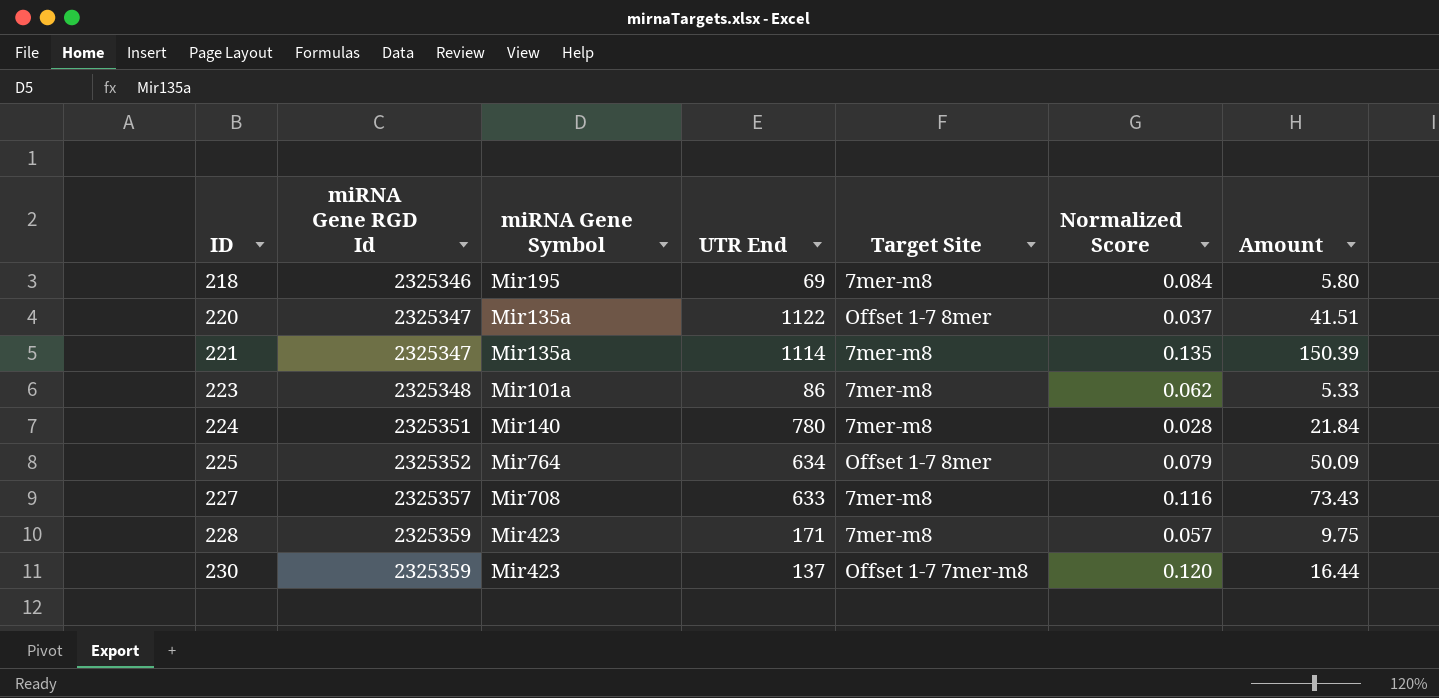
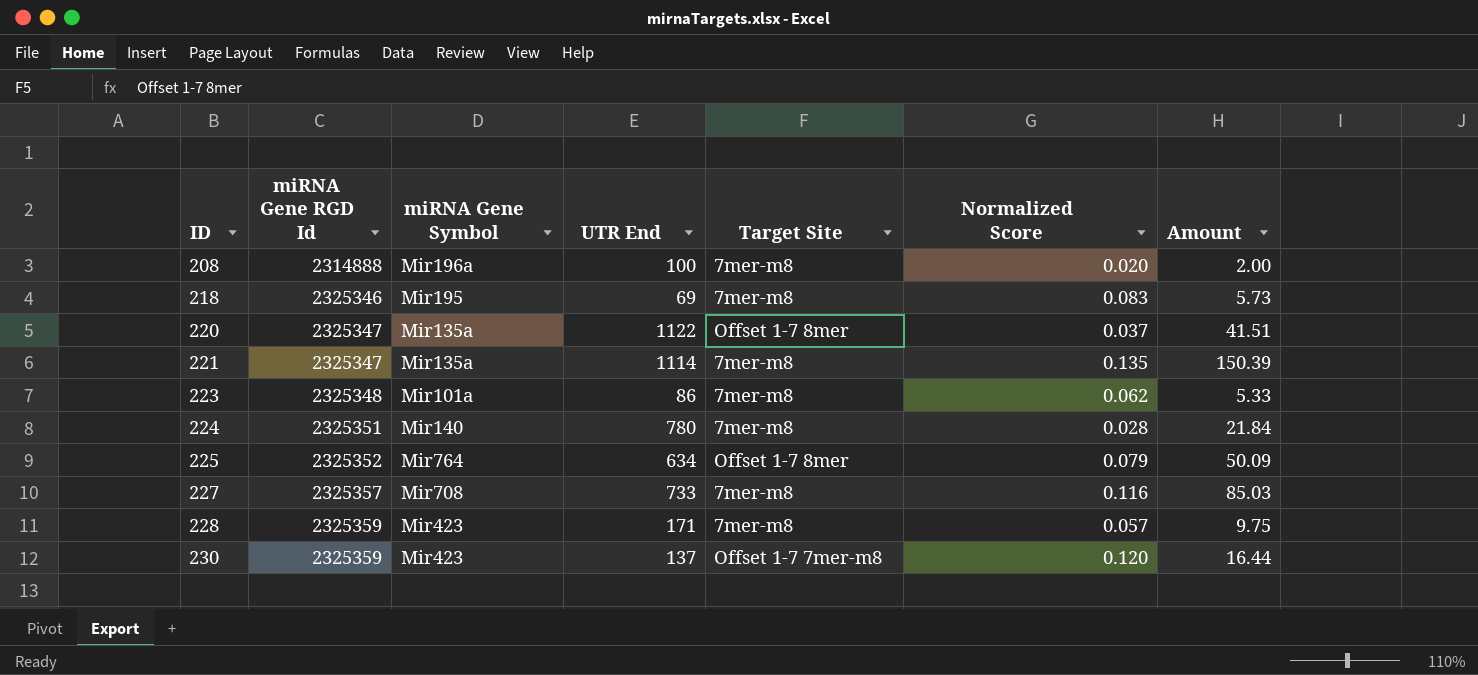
row 208: none -> 2314888 | Mir196a | 100 | 7mer-m8 | 0.020 | 2.00
218 | Normalized Score: 0.084 -> 0.083
218 | Amount: 5.80 -> 5.73
227 | UTR End: 633 -> 733
227 | Amount: 73.43 -> 85.03

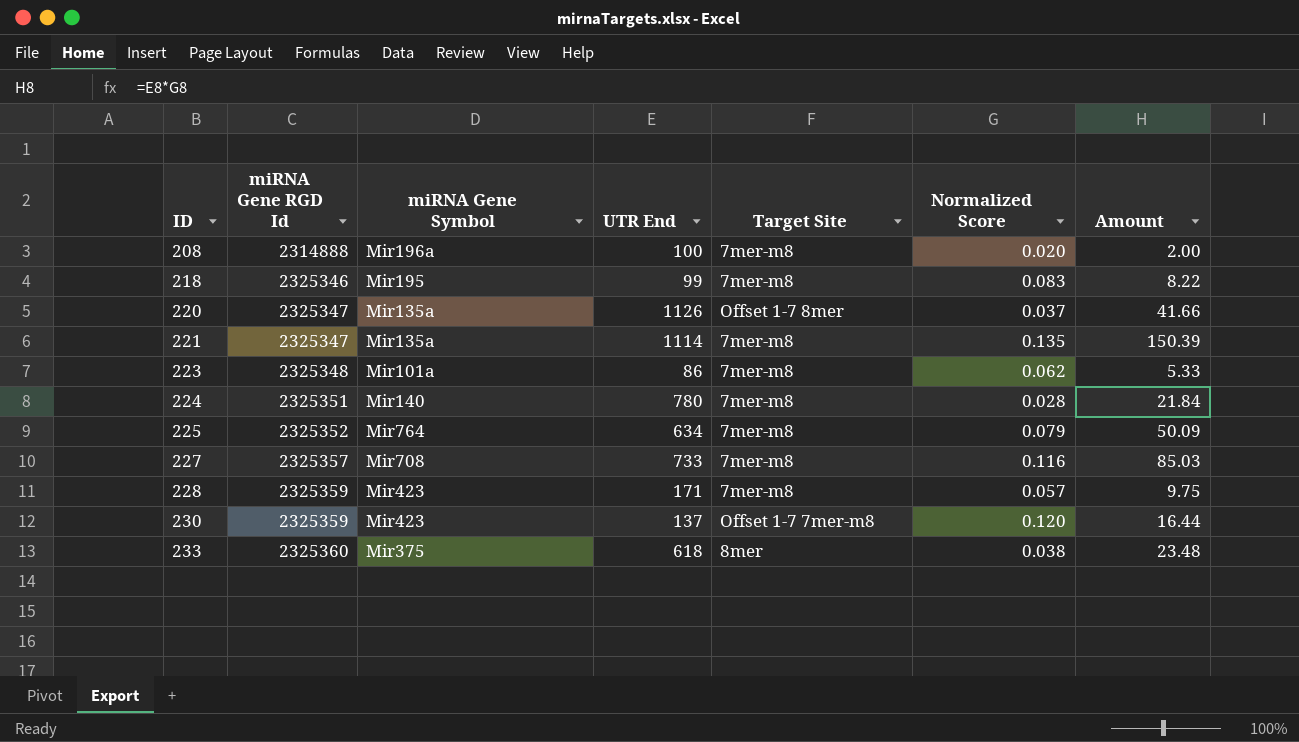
218 | UTR End: 69 -> 99
218 | Amount: 5.73 -> 8.22
220 | UTR End: 1122 -> 1126
220 | Amount: 41.51 -> 41.66
225 | Target Site: Offset 1-7 8mer -> 7mer-m8
row 233: none -> 2325360 | Mir375 | 618 | 8mer | 0.038 | 23.48

